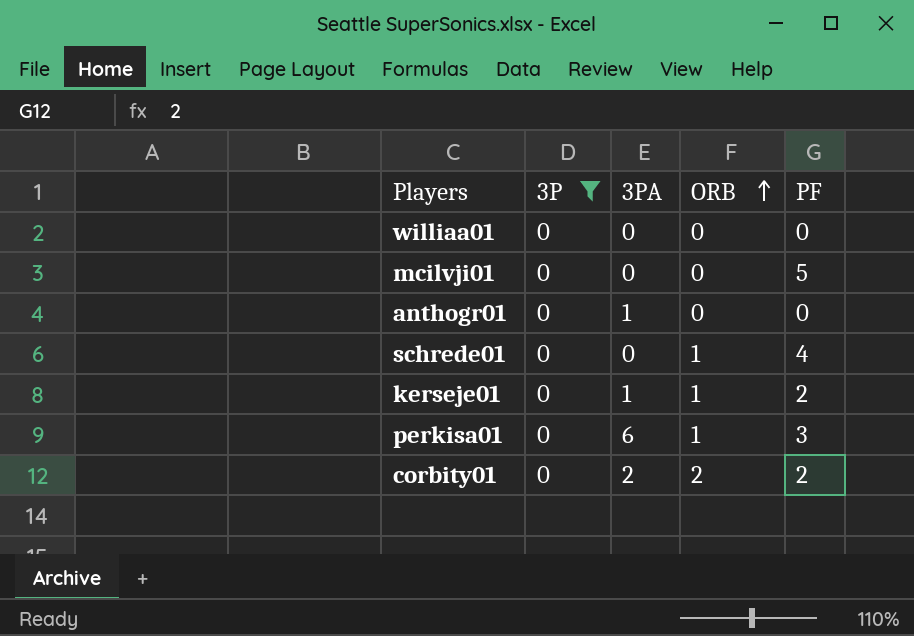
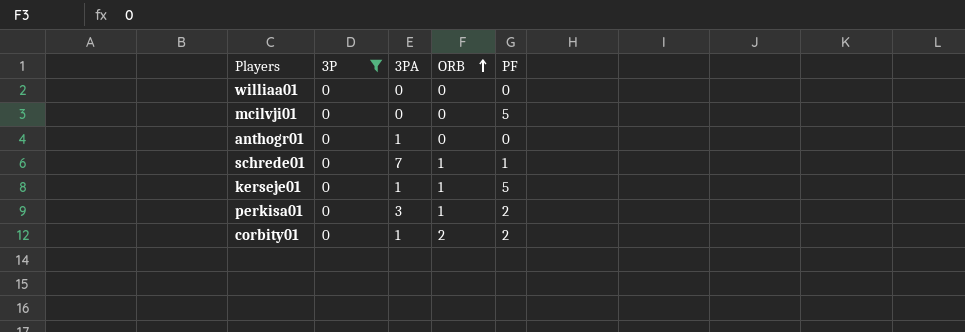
schrede01 | 3PA: 0 -> 7
schrede01 | PF: 4 -> 1
kerseje01 | PF: 2 -> 5
perkisa01 | 3PA: 6 -> 3
perkisa01 | PF: 3 -> 2
corbity01 | 3PA: 2 -> 1

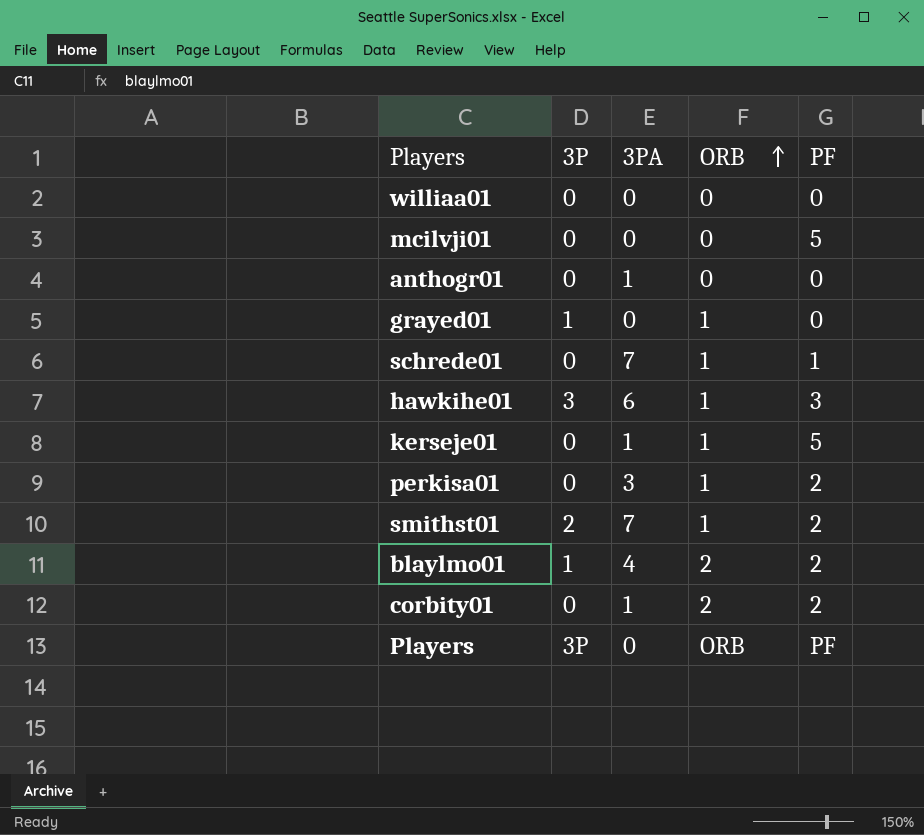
filter: 3P = 0 -> none

